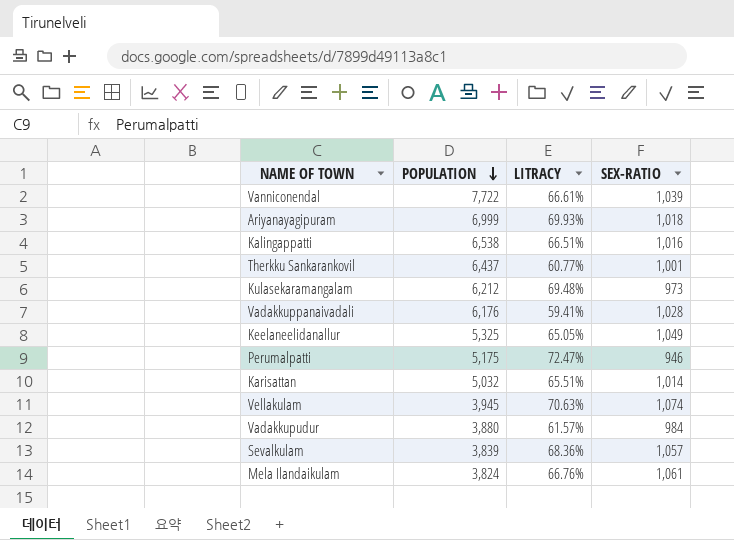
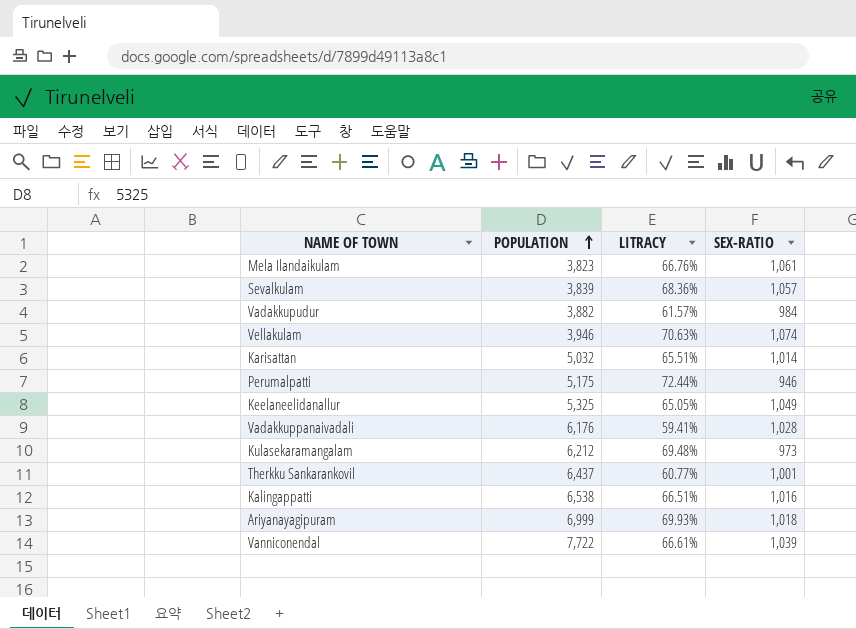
row order: POPULATION descending -> POPULATION ascending
Mela Ilandaikulam | POPULATION: 3,824 -> 3,823
Vadakkupudur | POPULATION: 3,880 -> 3,882
Vellakulam | POPULATION: 3,945 -> 3,946
Perumalpatti | LITRACY: 72.47% -> 72.44%

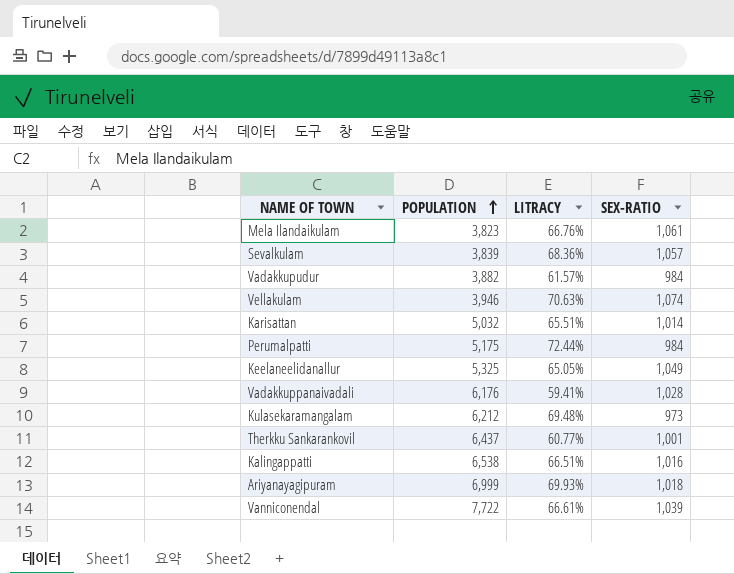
Perumalpatti | SEX-RATIO: 946 -> 984

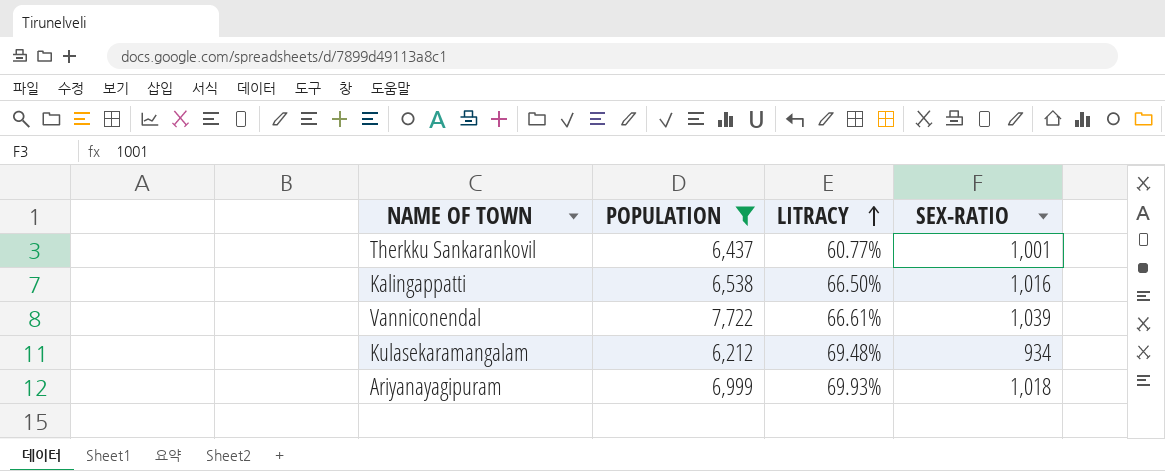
filter: none -> POPULATION >= 6,212
row order: POPULATION ascending -> LITRACY ascending
Kalingappatti | LITRACY: 66.51% -> 66.50%
Kulasekaramangalam | SEX-RATIO: 973 -> 934

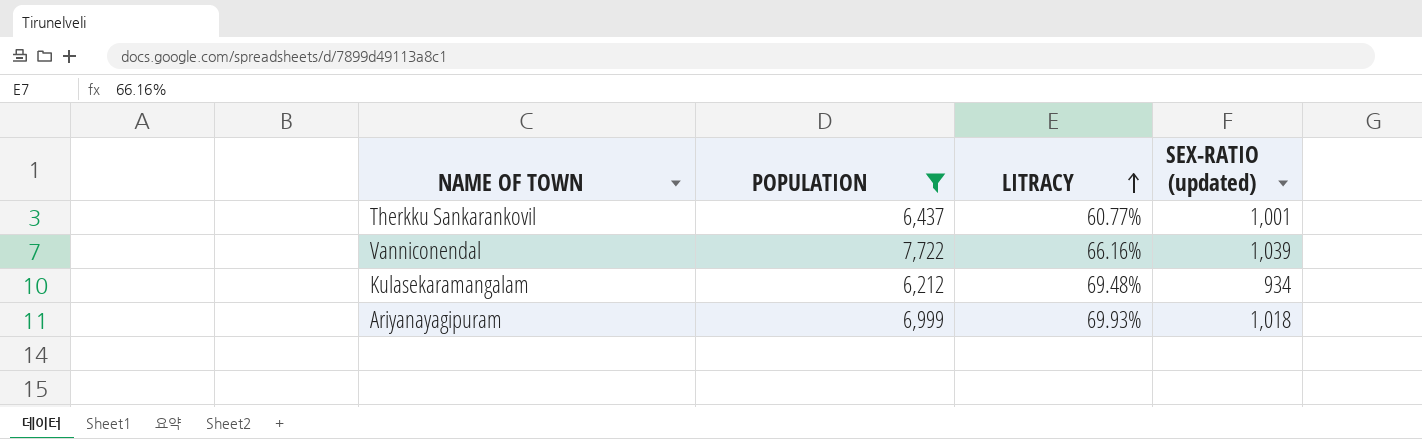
column name: SEX-RATIO -> SEX-RATIO (updated)
row Kalingappatti: 6,538 | 66.50% | 1,016 -> none
Vanniconendal | LITRACY: 66.61% -> 66.16%

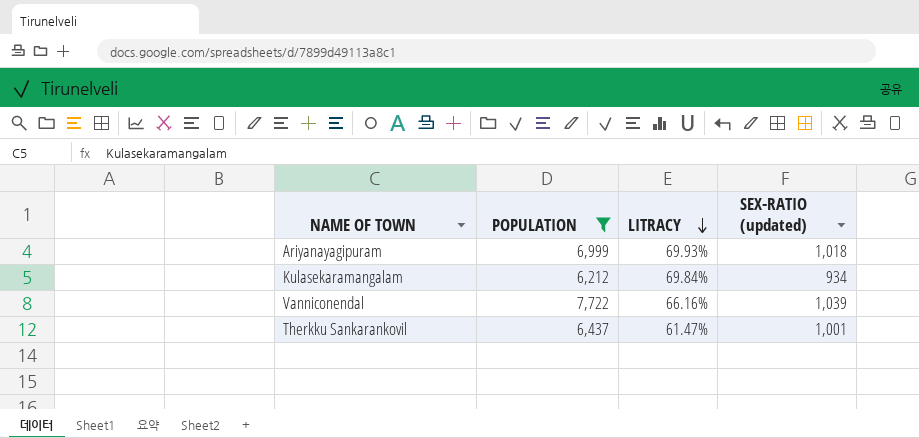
row order: LITRACY ascending -> LITRACY descending
Kulasekaramangalam | LITRACY: 69.48% -> 69.84%
Therkku Sankarankovil | LITRACY: 60.77% -> 61.47%

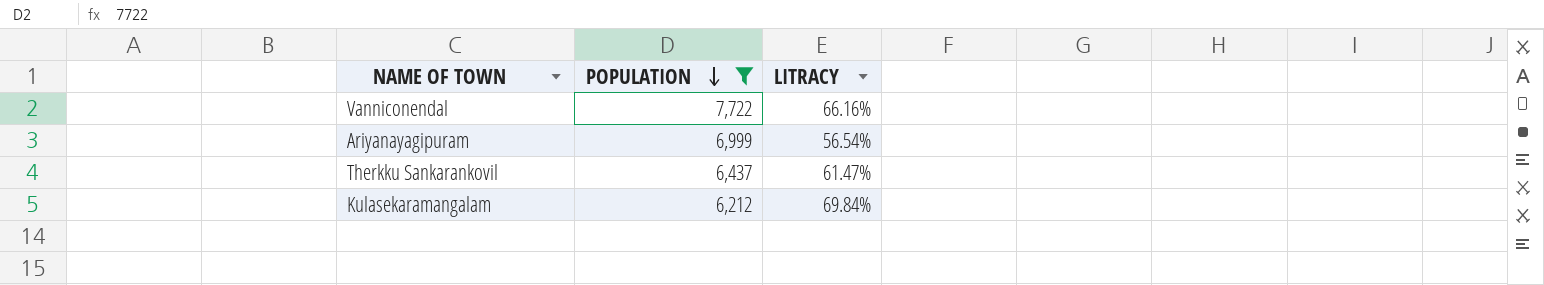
row order: LITRACY descending -> POPULATION descending
column SEX-RATIO (updated) | position: 4 -> none
Ariyanayagipuram | LITRACY: 69.93% -> 56.54%

